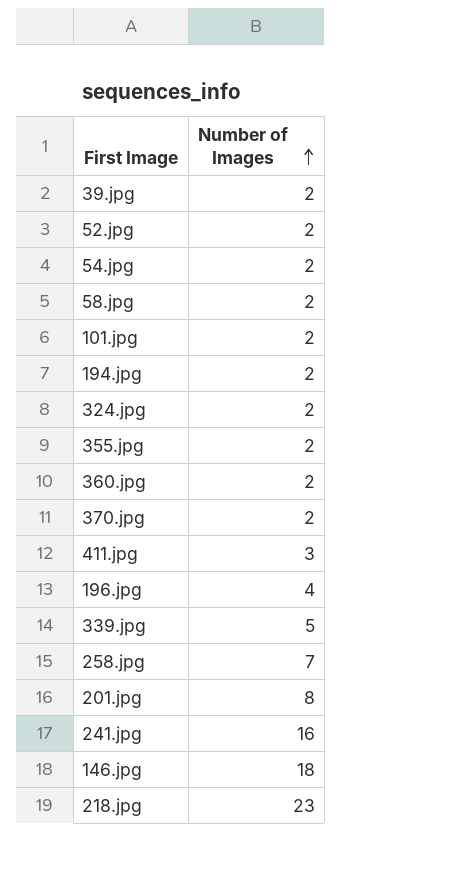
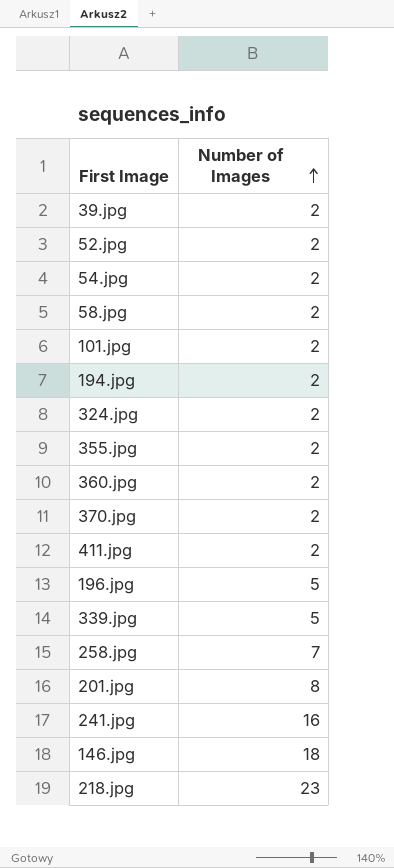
411.jpg | Number of Images: 3 -> 2
196.jpg | Number of Images: 4 -> 5

